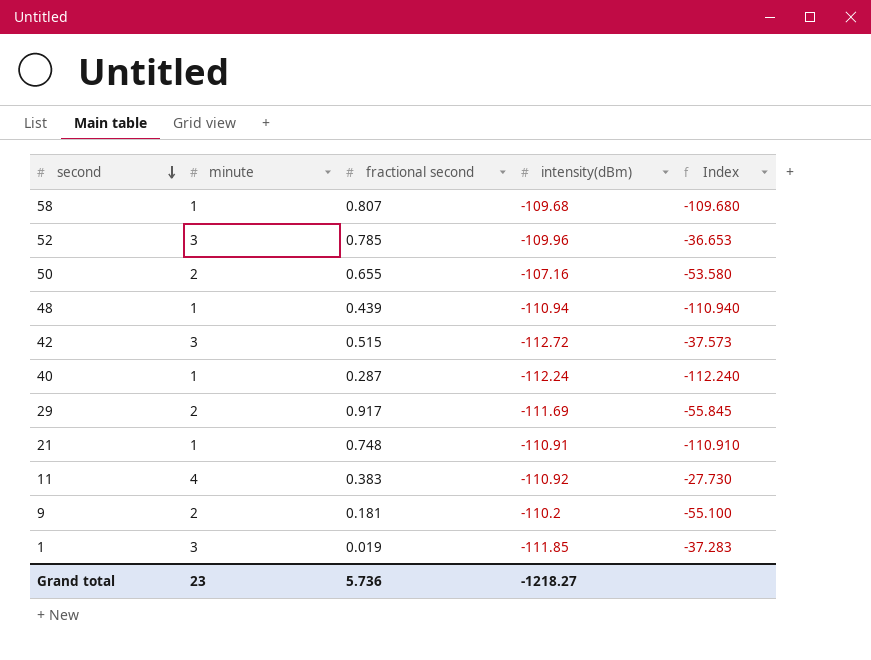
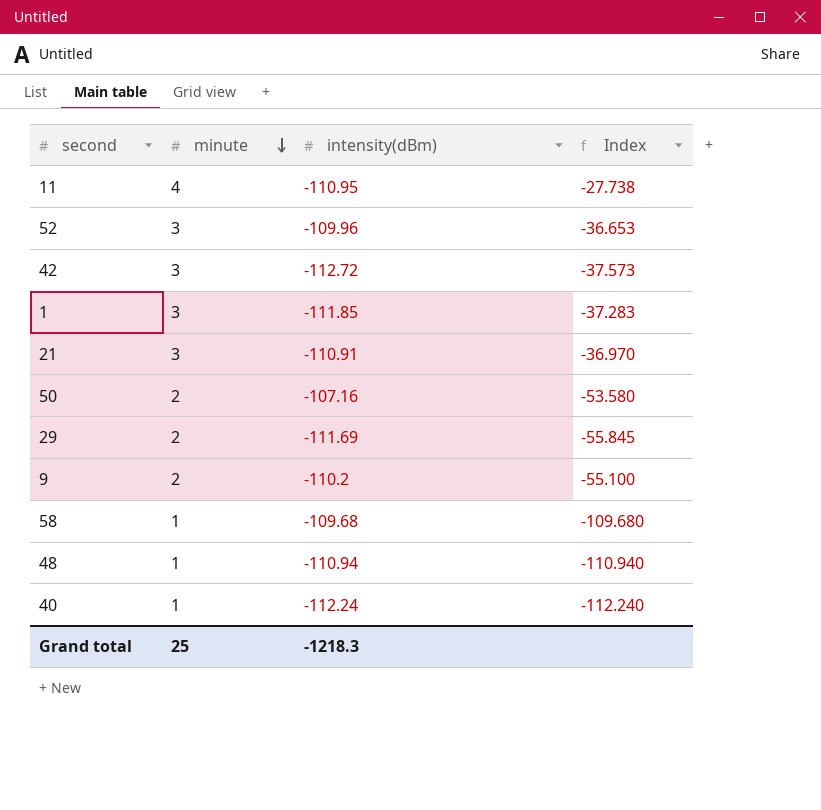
row order: second descending -> minute descending
column fractional second | position: 3 -> none
11 | intensity(dBm): -110.92 -> -110.95
11 | Index: -27.730 -> -27.738
21 | minute: 1 -> 3
21 | Index: -110.910 -> -36.970
Grand total | minute: 23 -> 25
Grand total | intensity(dBm): -1218.27 -> -1218.3

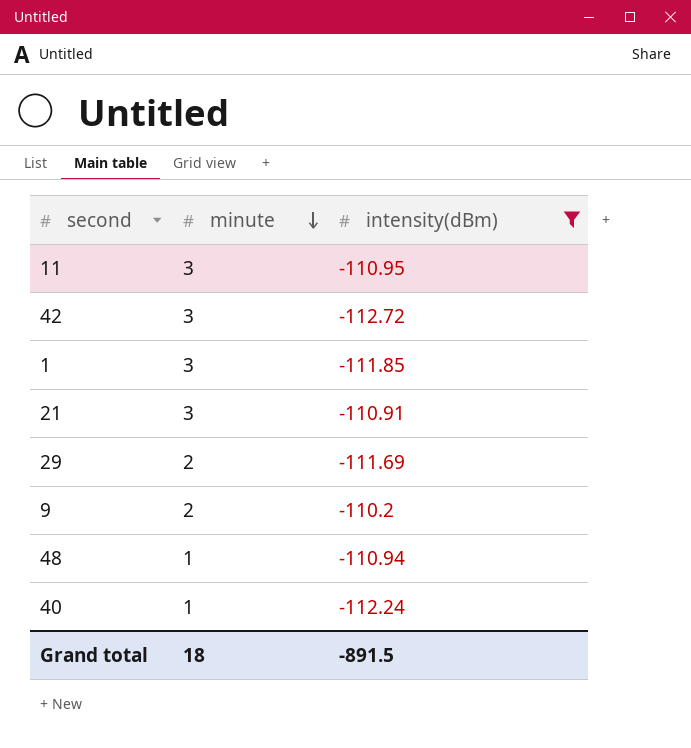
filter: none -> intensity(dBm) <= -110.2
column Index | formula: [intensity(dBm)] / [minute] -> none
11 | minute: 4 -> 3
Grand total | minute: 25 -> 18
Grand total | intensity(dBm): -1218.3 -> -891.5

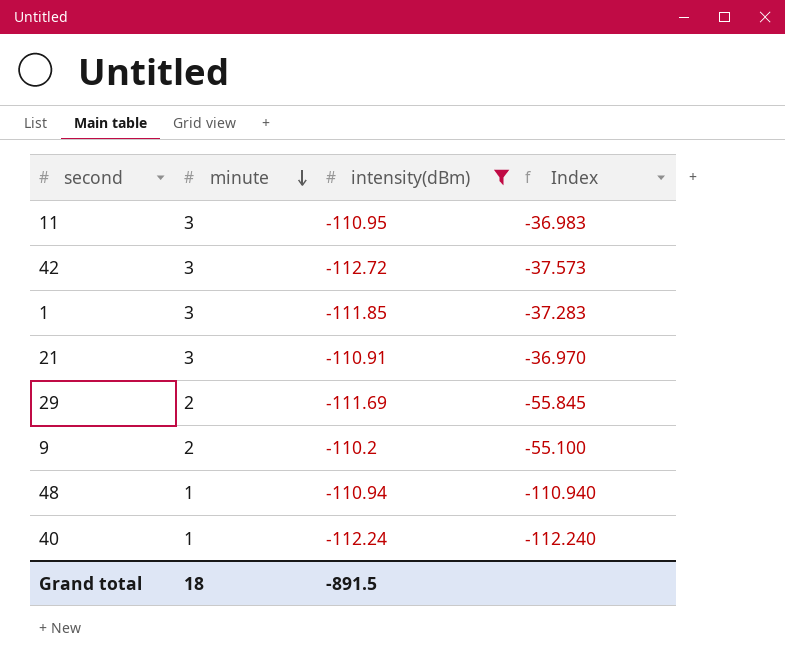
column Index | formula: none -> [intensity(dBm)] / [minute]

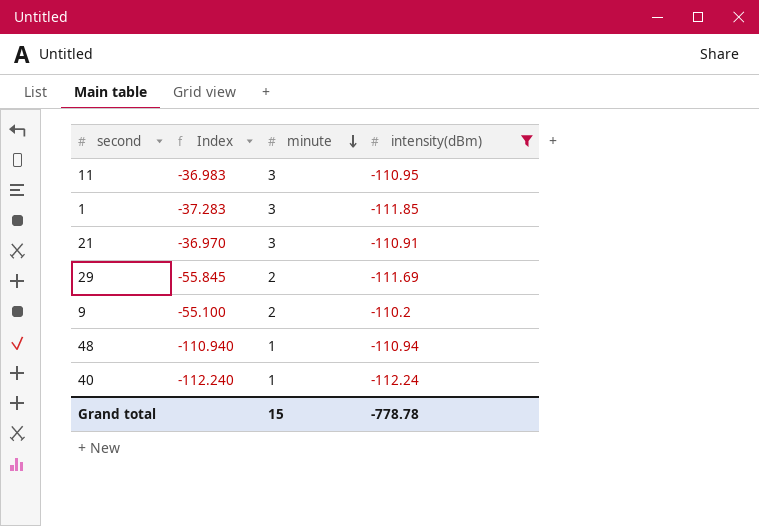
column Index | position: 4 -> 2
row 42: 3 | -112.72 | -37.573 -> none
Grand total | minute: 18 -> 15
Grand total | intensity(dBm): -891.5 -> -778.78

